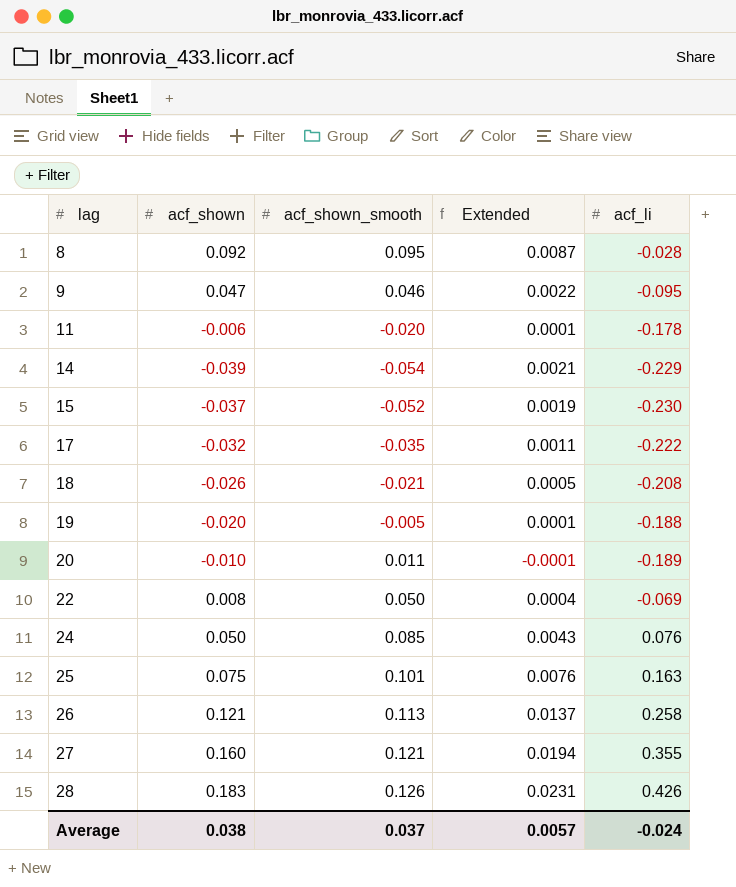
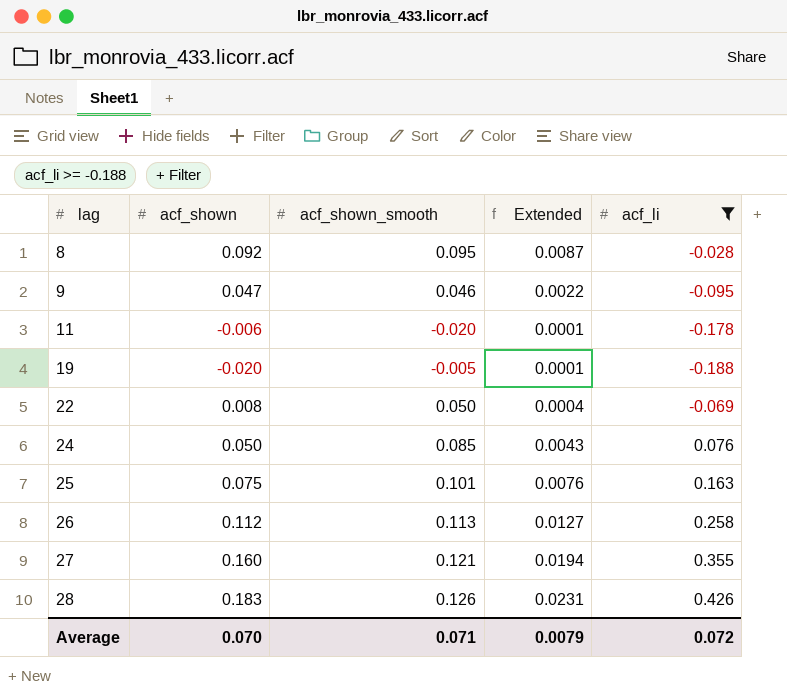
filter: none -> acf_li >= -0.188
26 | acf_shown: 0.121 -> 0.112
26 | Extended: 0.0137 -> 0.0127
Average | acf_shown: 0.038 -> 0.070
Average | acf_shown_smooth: 0.037 -> 0.071
Average | Extended: 0.0057 -> 0.0079
Average | acf_li: -0.024 -> 0.072

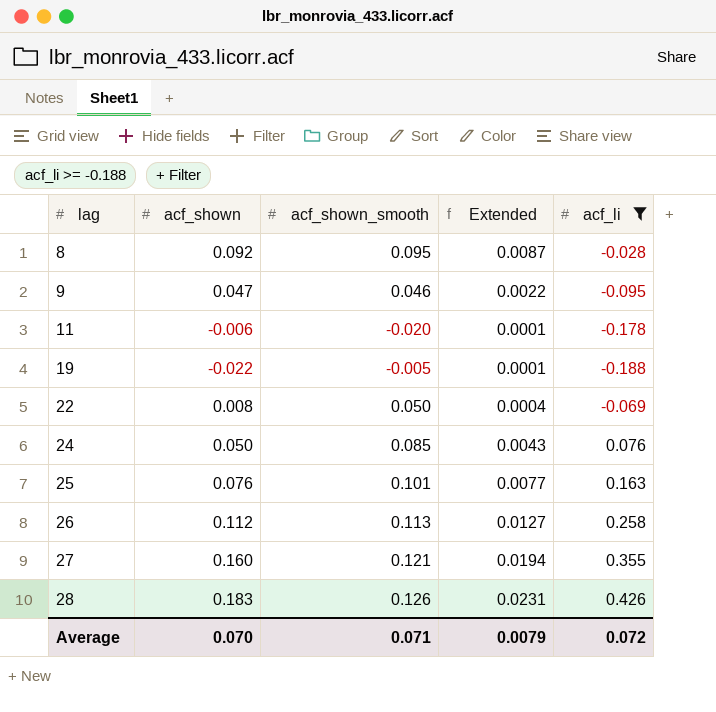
19 | acf_shown: -0.020 -> -0.022
25 | acf_shown: 0.075 -> 0.076
25 | Extended: 0.0076 -> 0.0077

